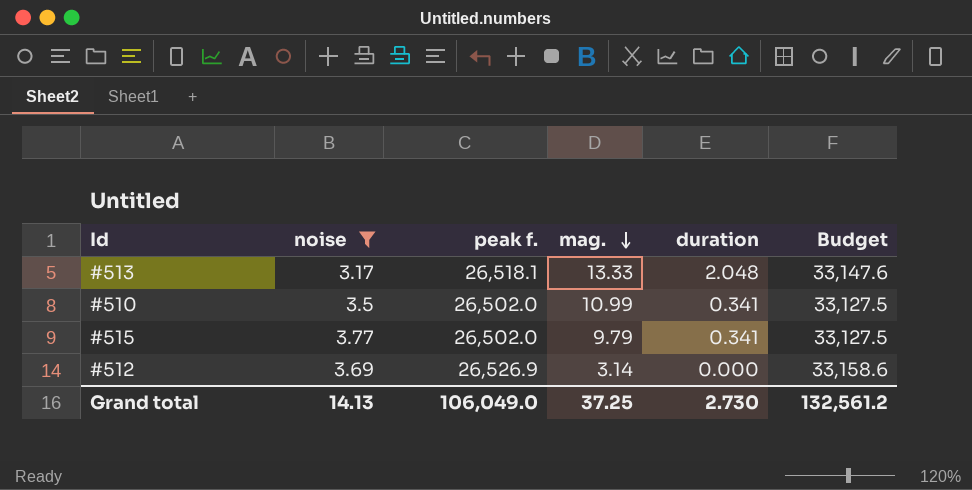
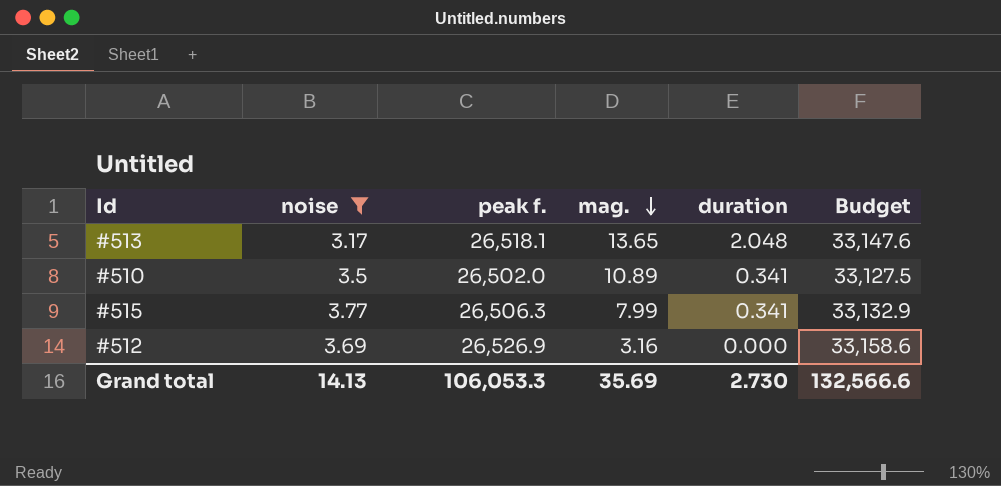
#513 | mag.: 13.33 -> 13.65
#510 | mag.: 10.99 -> 10.89
#515 | peak f.: 26,502.0 -> 26,506.3
#515 | mag.: 9.79 -> 7.99
#515 | Budget: 33,127.5 -> 33,132.9
#512 | mag.: 3.14 -> 3.16
Grand total | peak f.: 106,049.0 -> 106,053.3
Grand total | mag.: 37.25 -> 35.69
Grand total | Budget: 132,561.2 -> 132,566.6

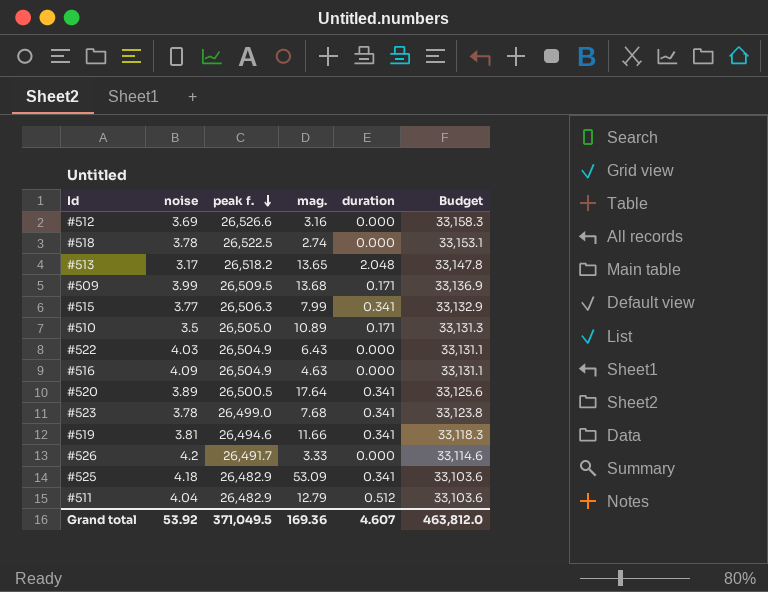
filter: noise <= 3.77 -> none
row order: mag. descending -> peak f. descending
#512 | peak f.: 26,526.9 -> 26,526.6
#512 | Budget: 33,158.6 -> 33,158.3
#513 | peak f.: 26,518.1 -> 26,518.2
#513 | Budget: 33,147.6 -> 33,147.8
#510 | peak f.: 26,502.0 -> 26,505.0
#510 | duration: 0.341 -> 0.171
#510 | Budget: 33,127.5 -> 33,131.3
Grand total | noise: 14.13 -> 53.92
Grand total | peak f.: 106,053.3 -> 371,049.5
Grand total | mag.: 35.69 -> 169.36
Grand total | duration: 2.730 -> 4.607
Grand total | Budget: 132,566.6 -> 463,812.0

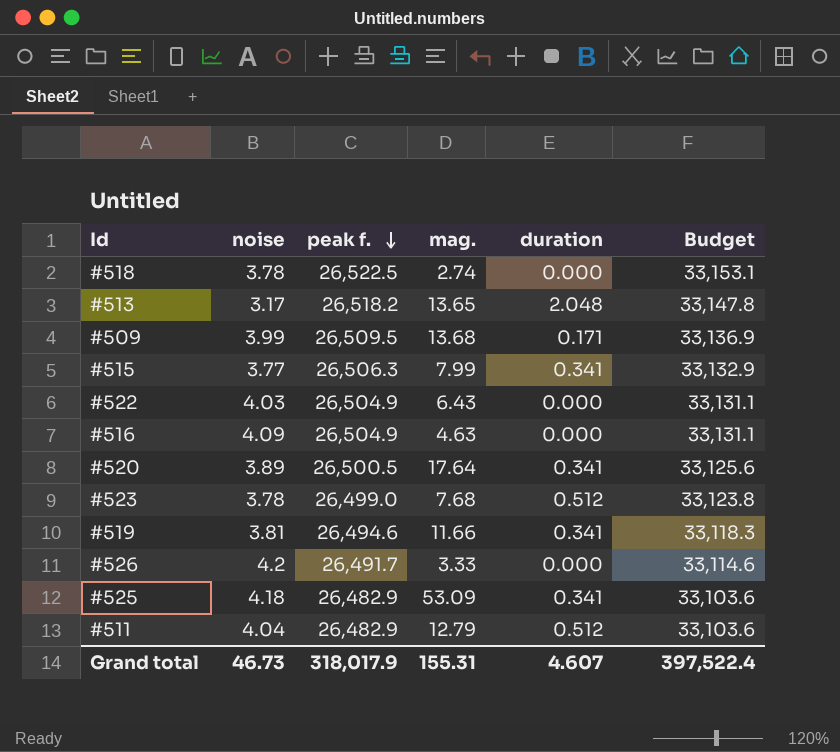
row #512: 3.69 | 26,526.6 | 3.16 | 0.000 | 33,158.3 -> none
row #510: 3.5 | 26,505.0 | 10.89 | 0.171 | 33,131.3 -> none
#523 | duration: 0.341 -> 0.512
Grand total | noise: 53.92 -> 46.73
Grand total | peak f.: 371,049.5 -> 318,017.9
Grand total | mag.: 169.36 -> 155.31
Grand total | Budget: 463,812.0 -> 397,522.4

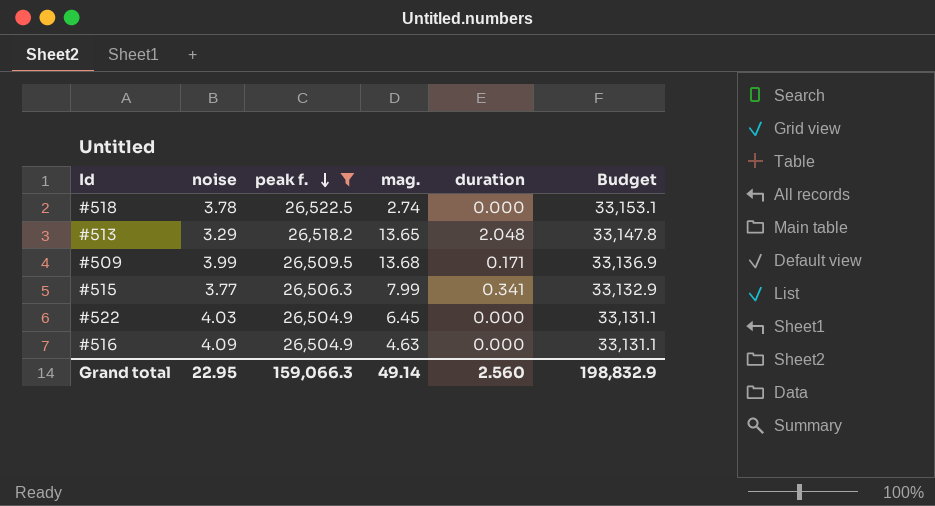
filter: none -> peak f. >= 26,504.9
#513 | noise: 3.17 -> 3.29
#522 | mag.: 6.43 -> 6.45
Grand total | noise: 46.73 -> 22.95
Grand total | peak f.: 318,017.9 -> 159,066.3
Grand total | mag.: 155.31 -> 49.14
Grand total | duration: 4.607 -> 2.560
Grand total | Budget: 397,522.4 -> 198,832.9

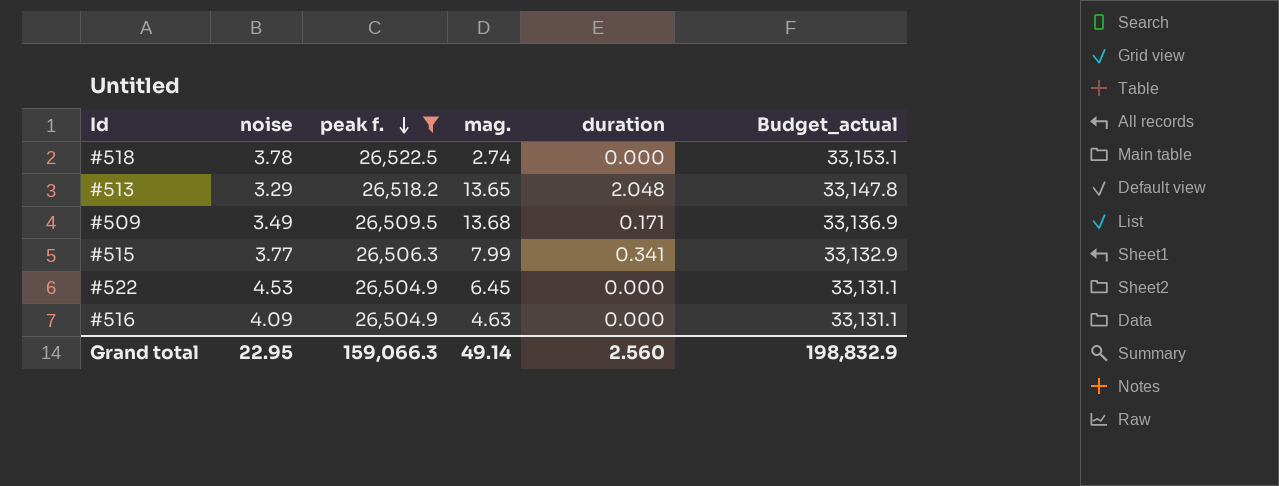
column name: Budget -> Budget_actual
#509 | noise: 3.99 -> 3.49
#522 | noise: 4.03 -> 4.53

